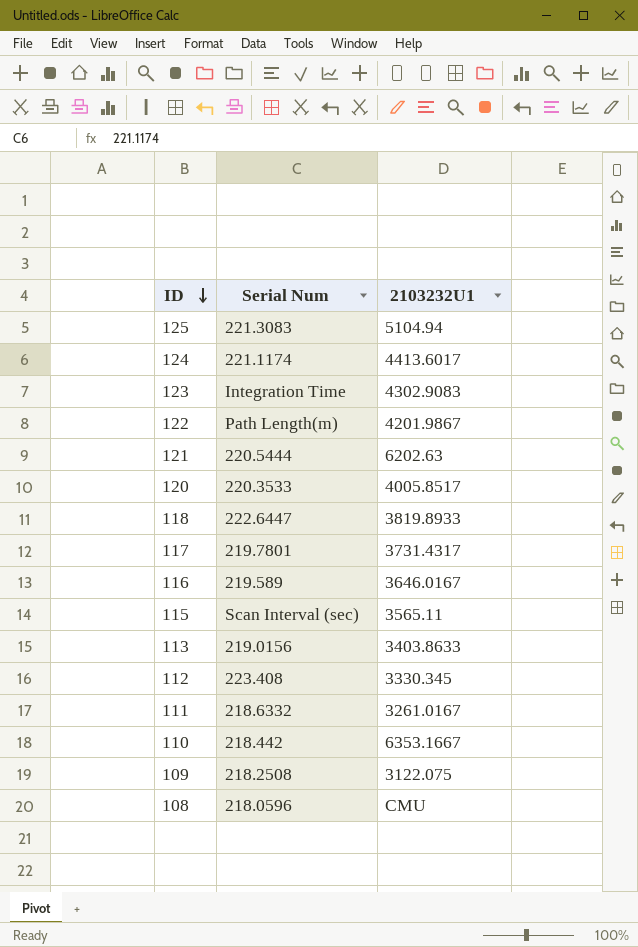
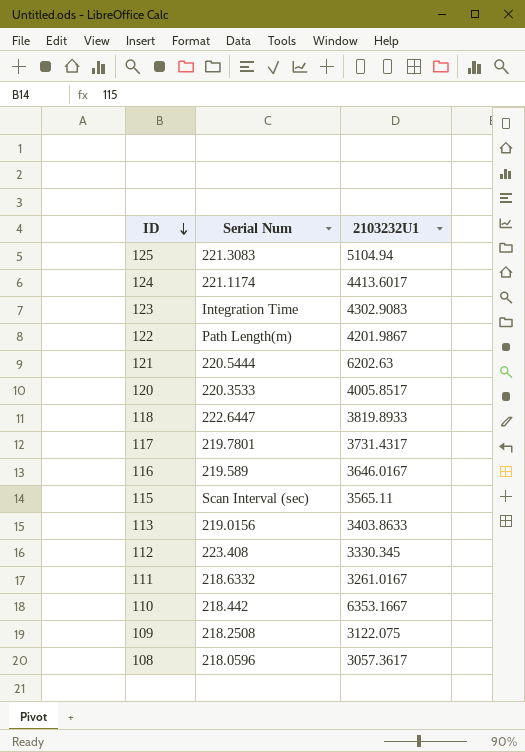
108 | 2103232U1: CMU -> 3057.3617

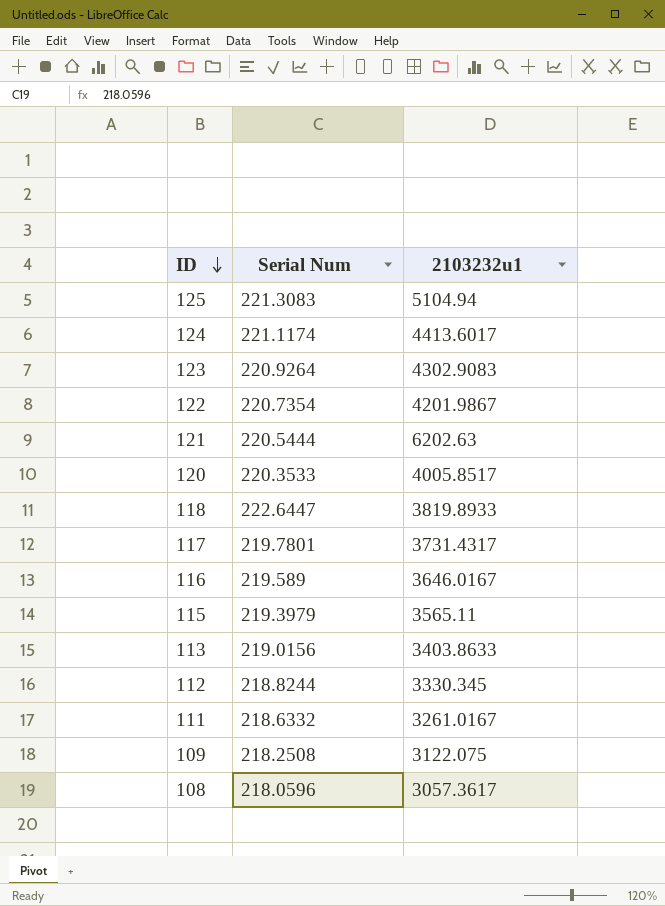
column name: 2103232U1 -> 2103232u1
row 110: 218.442 | 6353.1667 -> none
123 | Serial Num: Integration Time -> 220.9264
122 | Serial Num: Path Length(m) -> 220.7354
115 | Serial Num: Scan Interval (sec) -> 219.3979
112 | Serial Num: 223.408 -> 218.8244

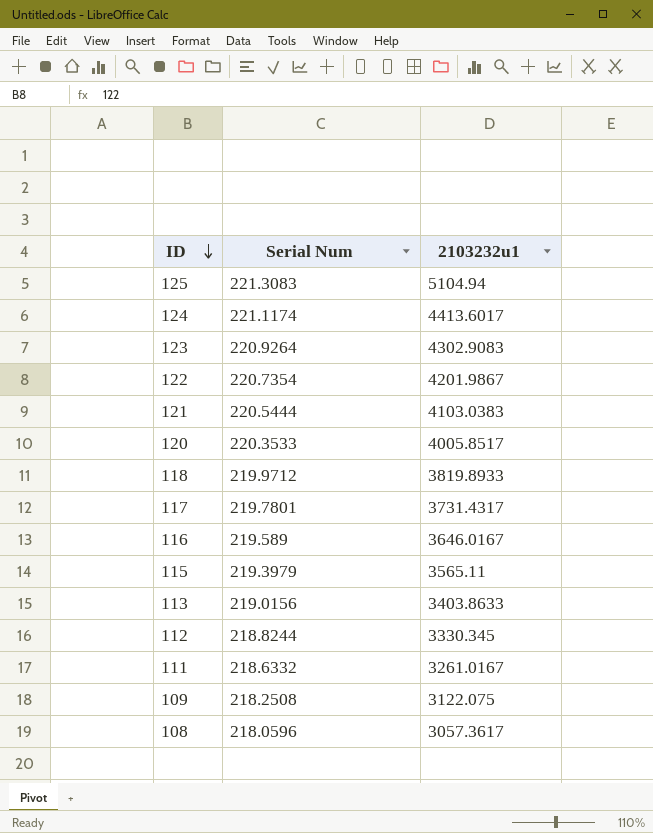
121 | 2103232u1: 6202.63 -> 4103.0383
118 | Serial Num: 222.6447 -> 219.9712

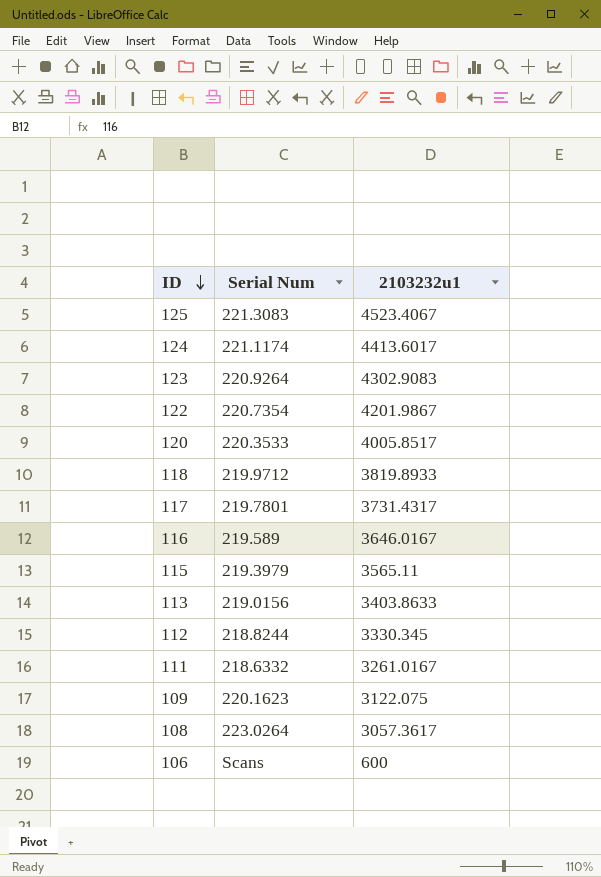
row 121: 220.5444 | 4103.0383 -> none
125 | 2103232u1: 5104.94 -> 4523.4067
109 | Serial Num: 218.2508 -> 220.1623
108 | Serial Num: 218.0596 -> 223.0264
row 106: none -> Scans | 600

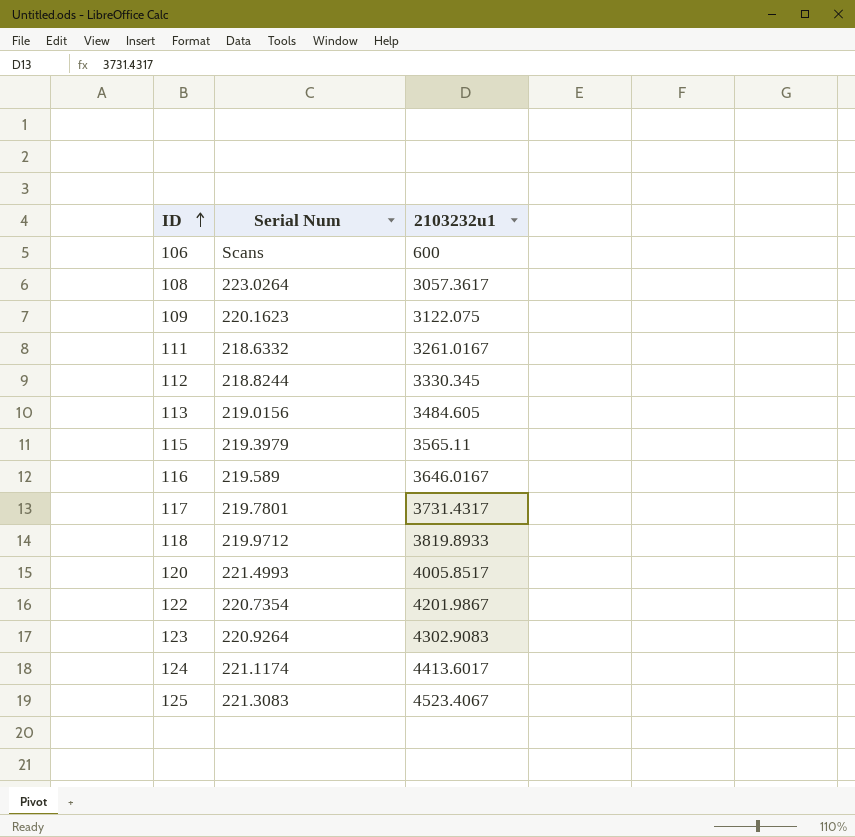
row order: ID descending -> ID ascending
113 | 2103232u1: 3403.8633 -> 3484.605
120 | Serial Num: 220.3533 -> 221.4993

